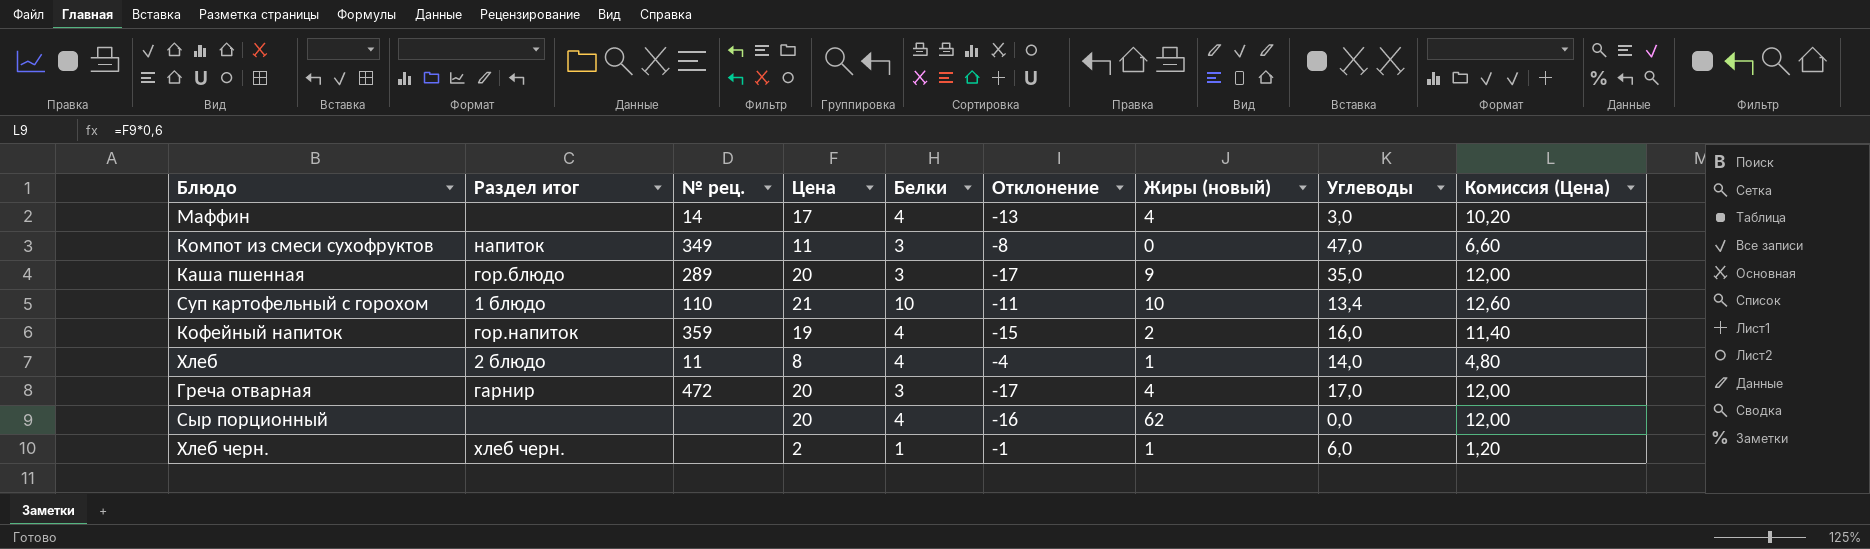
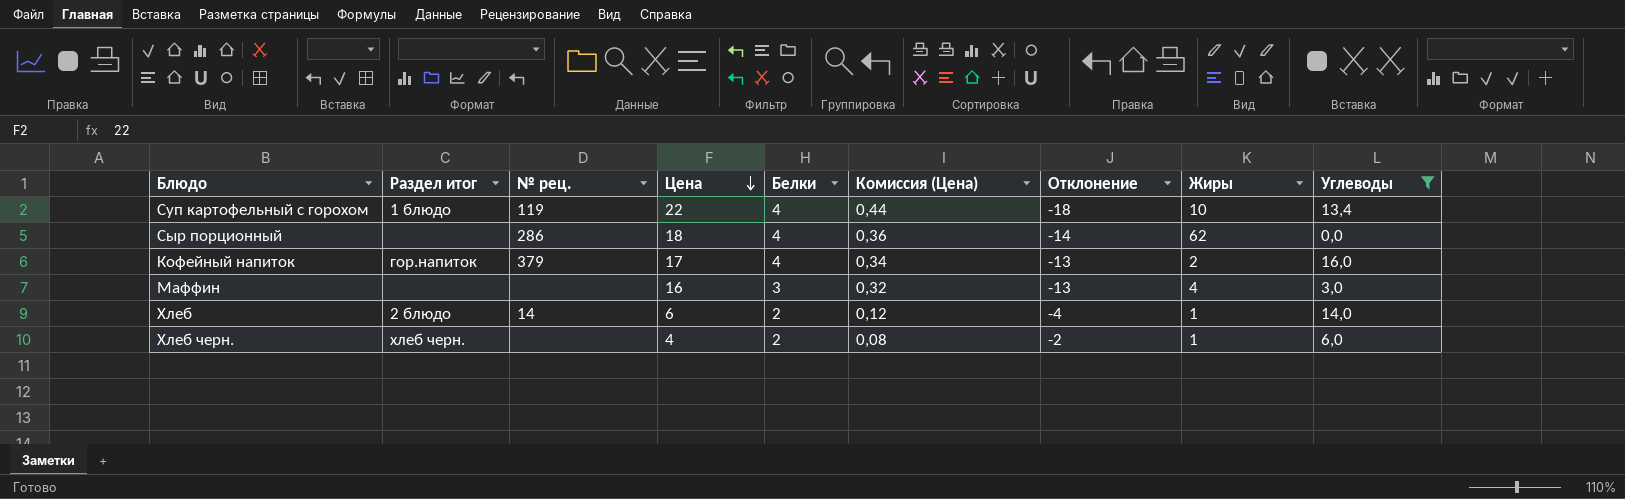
filter: none -> Углеводы <= 16,0
row order: none -> Цена descending
column Комиссия (Цена) | formula: [Цена] * 0,6 -> [Цена] * 0,02
column Комиссия (Цена) | position: 9 -> 6
column name: Жиры (новый) -> Жиры
Суп картофельный с горохом | № рец.: 110 -> 119
Суп картофельный с горохом | Цена: 21 -> 22
Суп картофельный с горохом | Белки: 10 -> 4
Суп картофельный с горохом | Отклонение: -11 -> -18
Сыр порционный | № рец.: none -> 286
Сыр порционный | Цена: 20 -> 18
Сыр порционный | Отклонение: -16 -> -14
Кофейный напиток | № рец.: 359 -> 379
Кофейный напиток | Цена: 19 -> 17
Кофейный напиток | Отклонение: -15 -> -13
Маффин | № рец.: 14 -> none
Маффин | Цена: 17 -> 16
Маффин | Белки: 4 -> 3
Хлеб | № рец.: 11 -> 14
Хлеб | Цена: 8 -> 6
Хлеб | Белки: 4 -> 2
Хлеб черн. | Цена: 2 -> 4
Хлеб черн. | Белки: 1 -> 2
Хлеб черн. | Отклонение: -1 -> -2

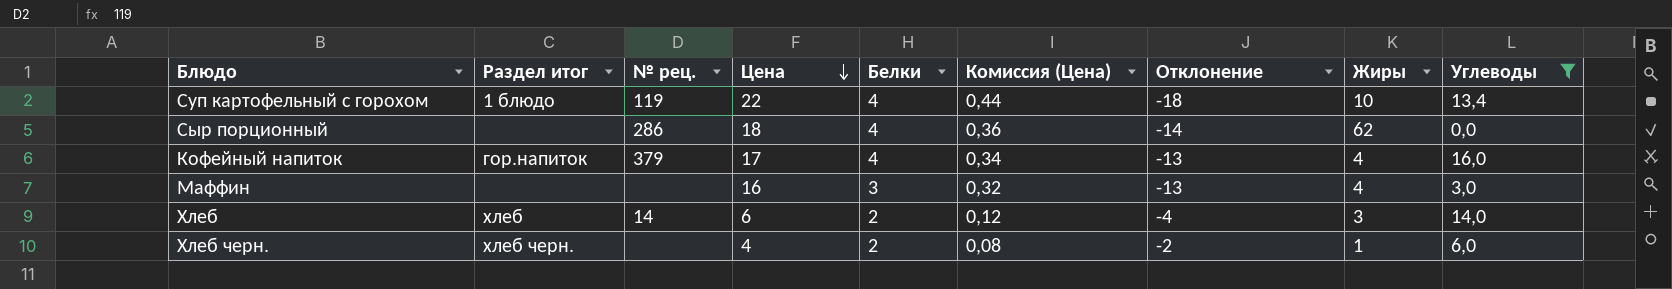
Кофейный напиток | Жиры: 2 -> 4
Хлеб | Раздел итог: 2 блюдо -> хлеб
Хлеб | Жиры: 1 -> 3

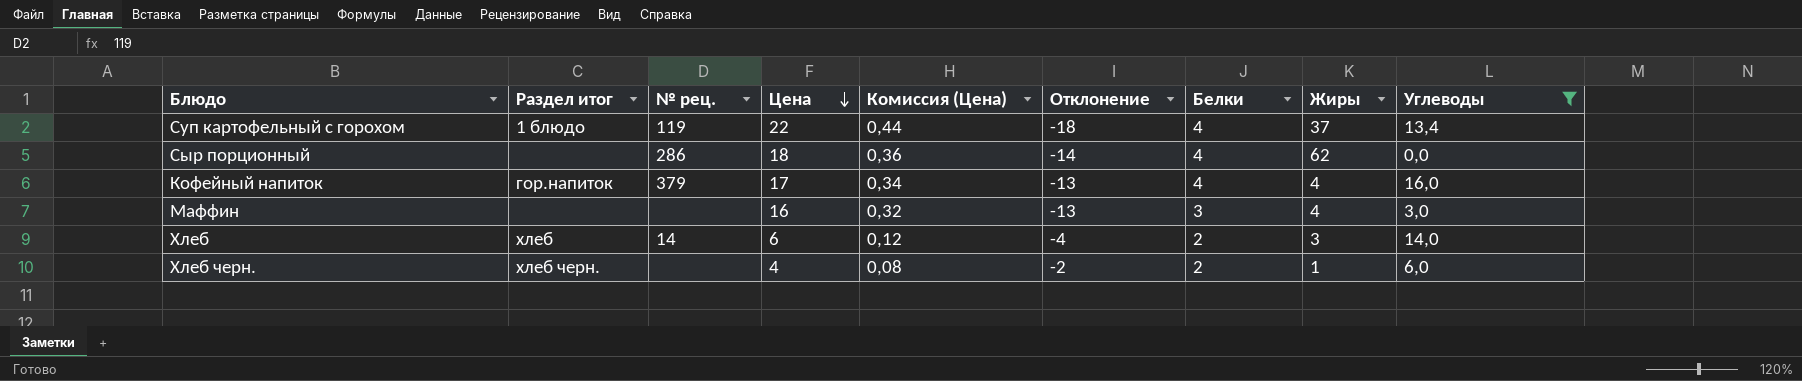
column Белки | position: 5 -> 7
Суп картофельный с горохом | Жиры: 10 -> 37

